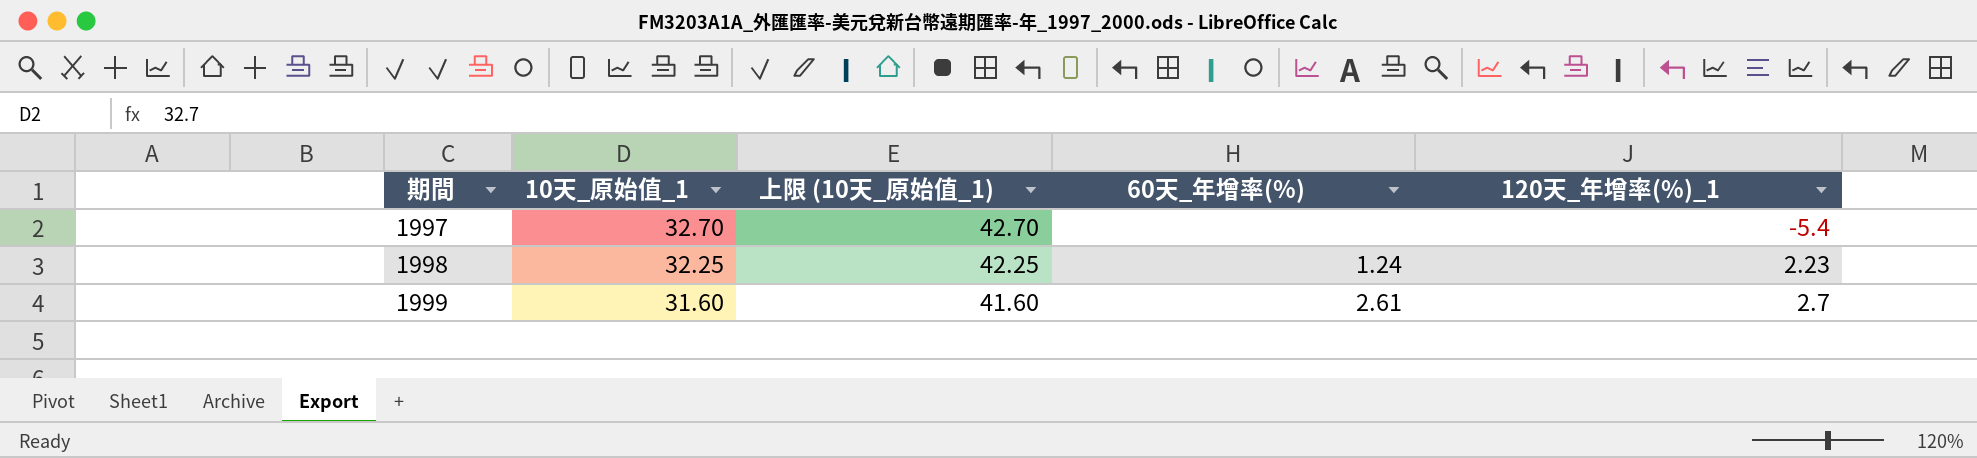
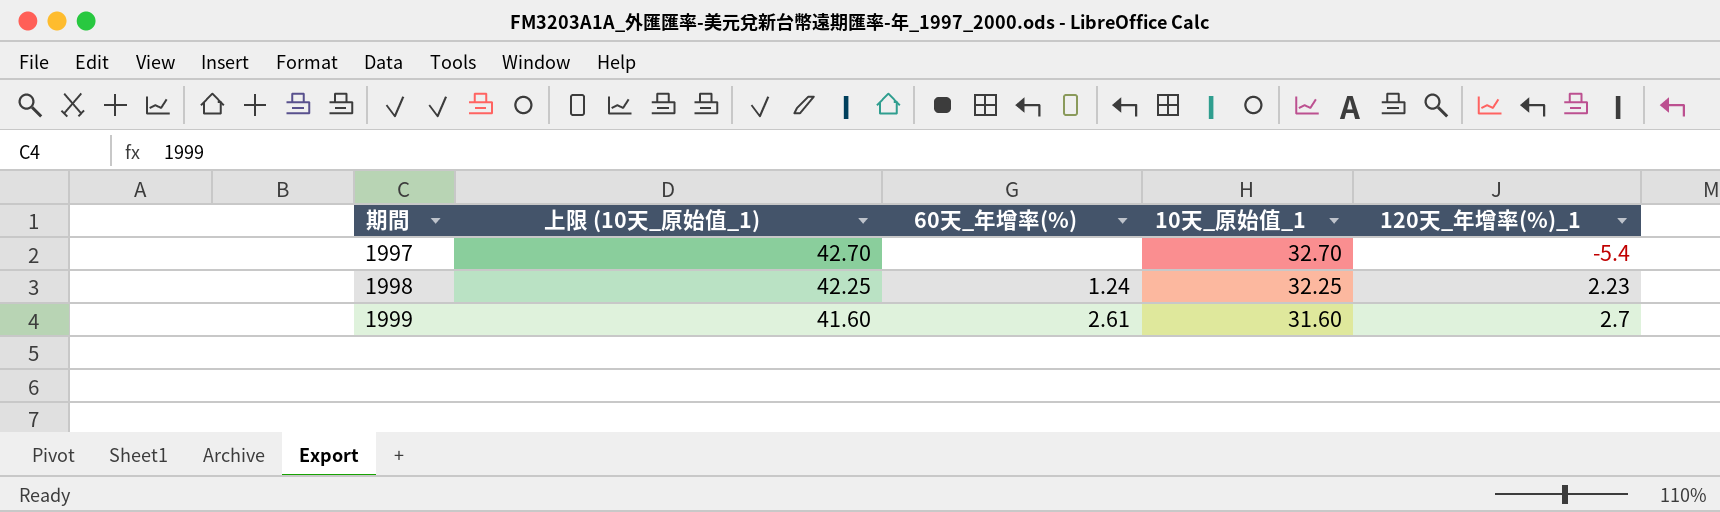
column 10天_原始值_1 | position: 2 -> 4

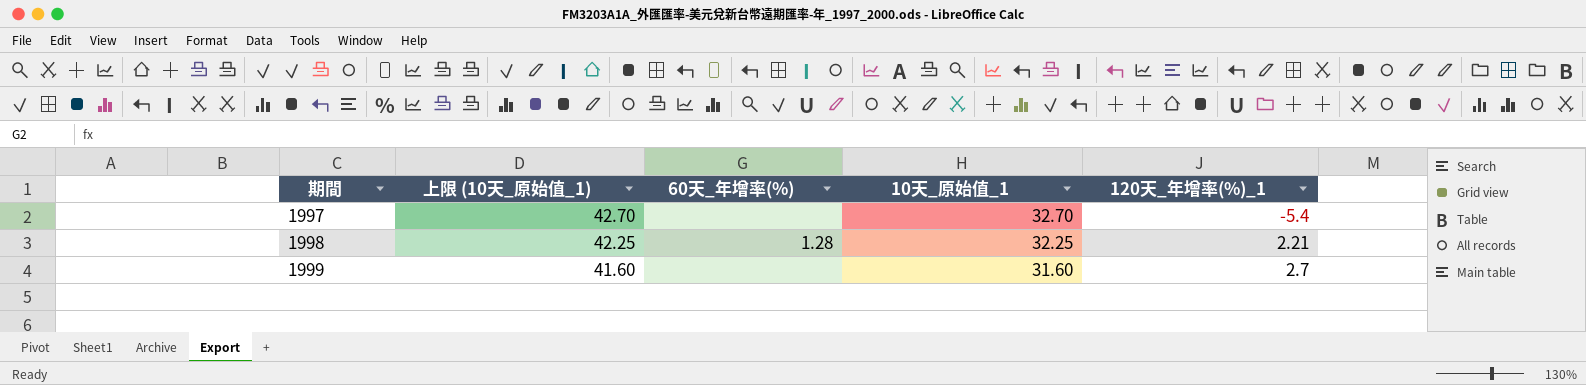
1998 | 60天_年增率(%): 1.24 -> 1.28
1998 | 120天_年增率(%)_1: 2.23 -> 2.21
1999 | 60天_年增率(%): 2.61 -> none

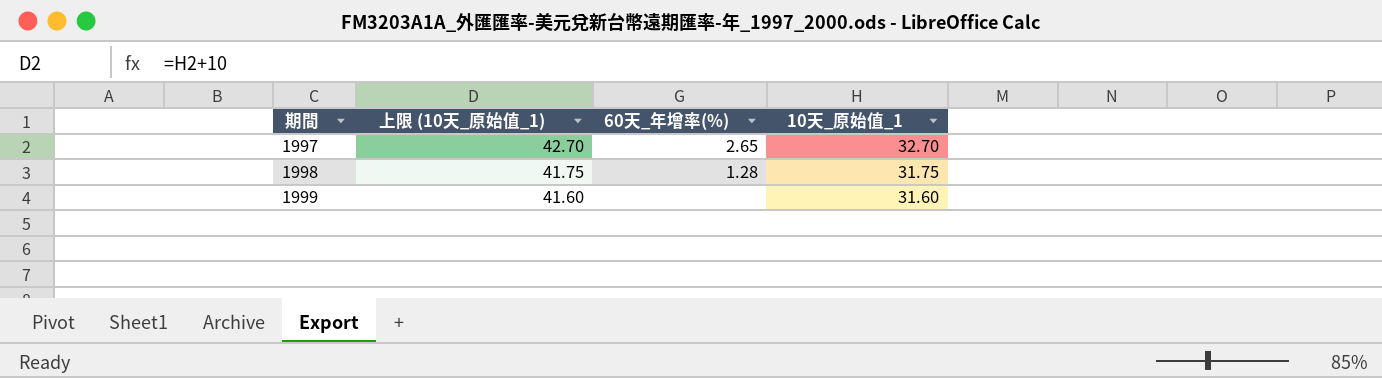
column 120天_年增率(%)_1 | position: 5 -> none
1997 | 60天_年增率(%): none -> 2.65
1998 | 上限 (10天_原始值_1): 42.25 -> 41.75
1998 | 10天_原始值_1: 32.25 -> 31.75

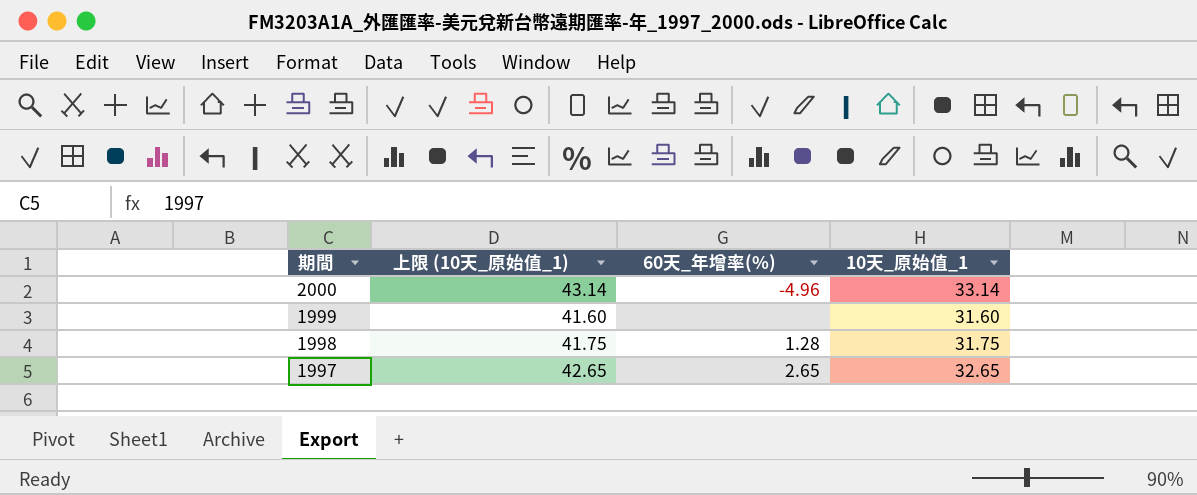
row order: 期間 ascending -> 期間 descending
row 2000: none -> 43.14 | -4.96 | 33.14
1997 | 上限 (10天_原始值_1): 42.70 -> 42.65
1997 | 10天_原始值_1: 32.70 -> 32.65

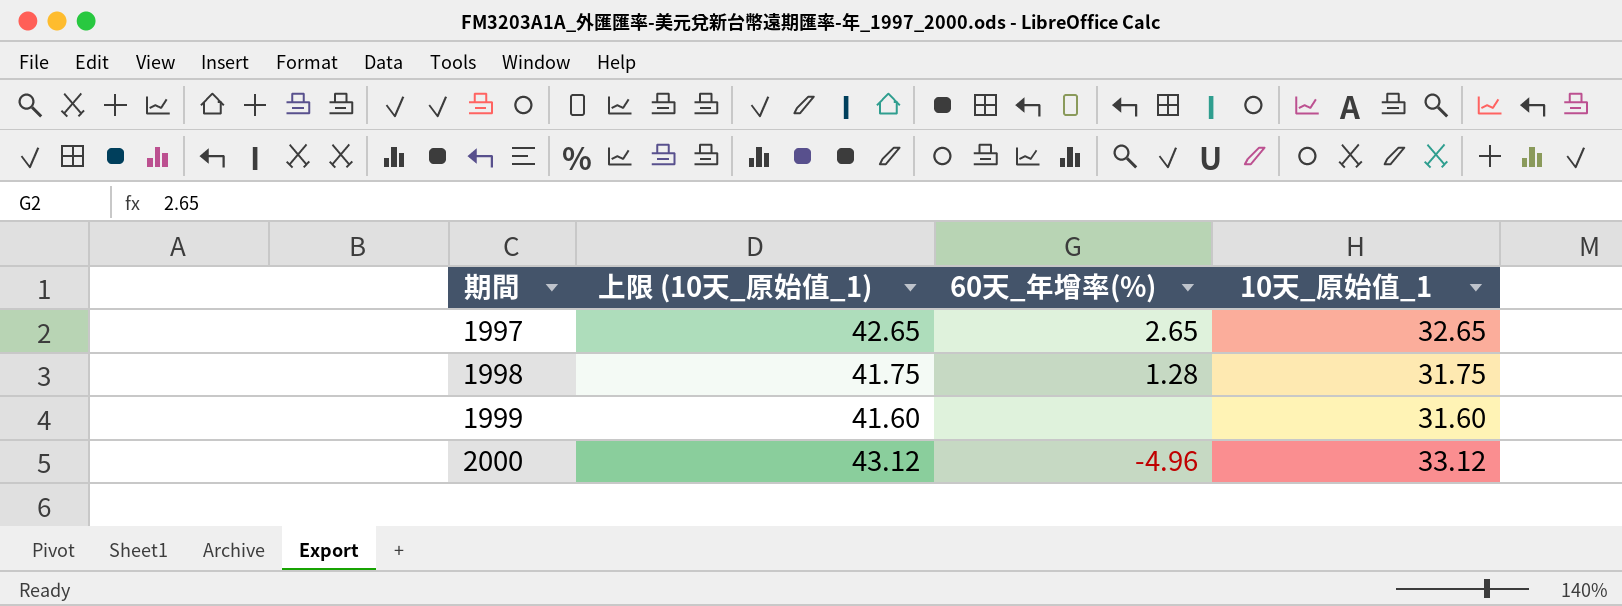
row order: 期間 descending -> 期間 ascending
2000 | 上限 (10天_原始值_1): 43.14 -> 43.12
2000 | 10天_原始值_1: 33.14 -> 33.12

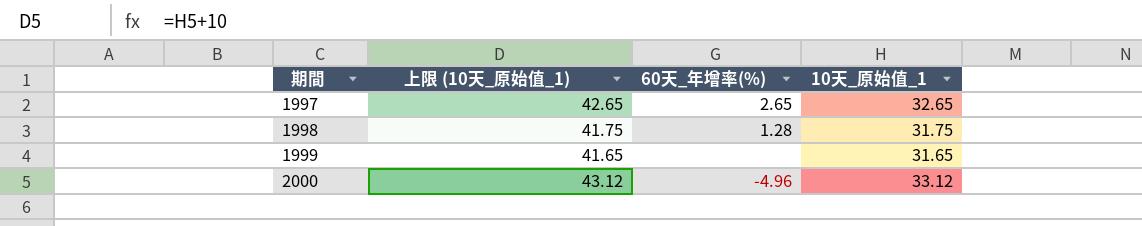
1999 | 上限 (10天_原始值_1): 41.60 -> 41.65
1999 | 10天_原始值_1: 31.60 -> 31.65

